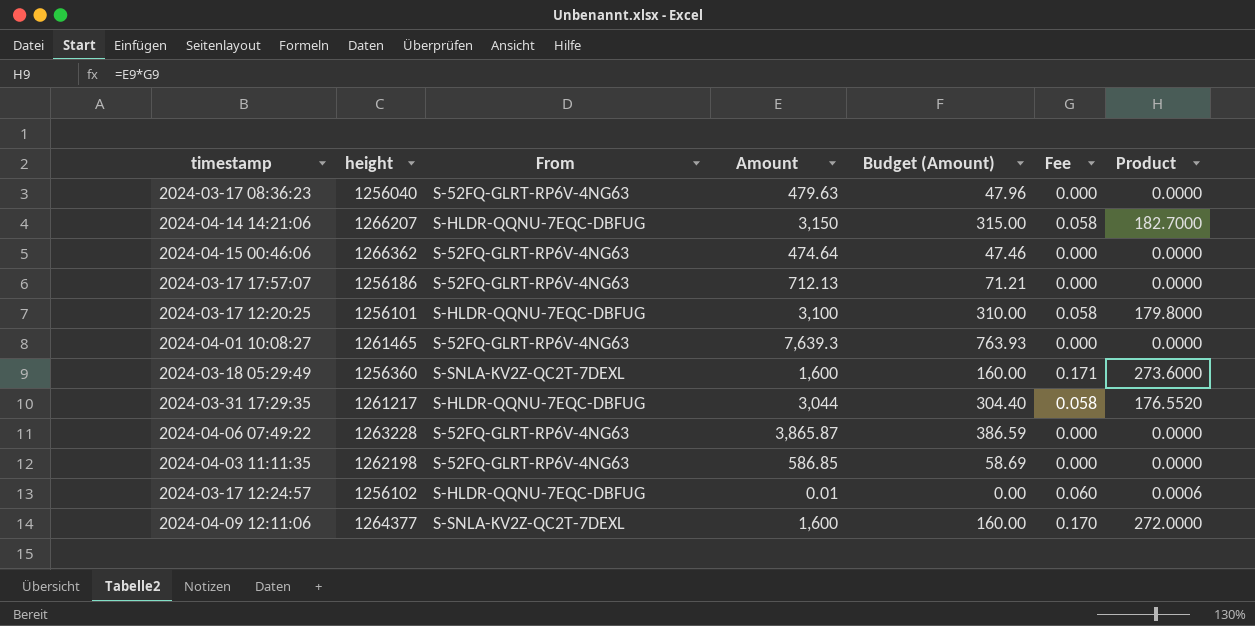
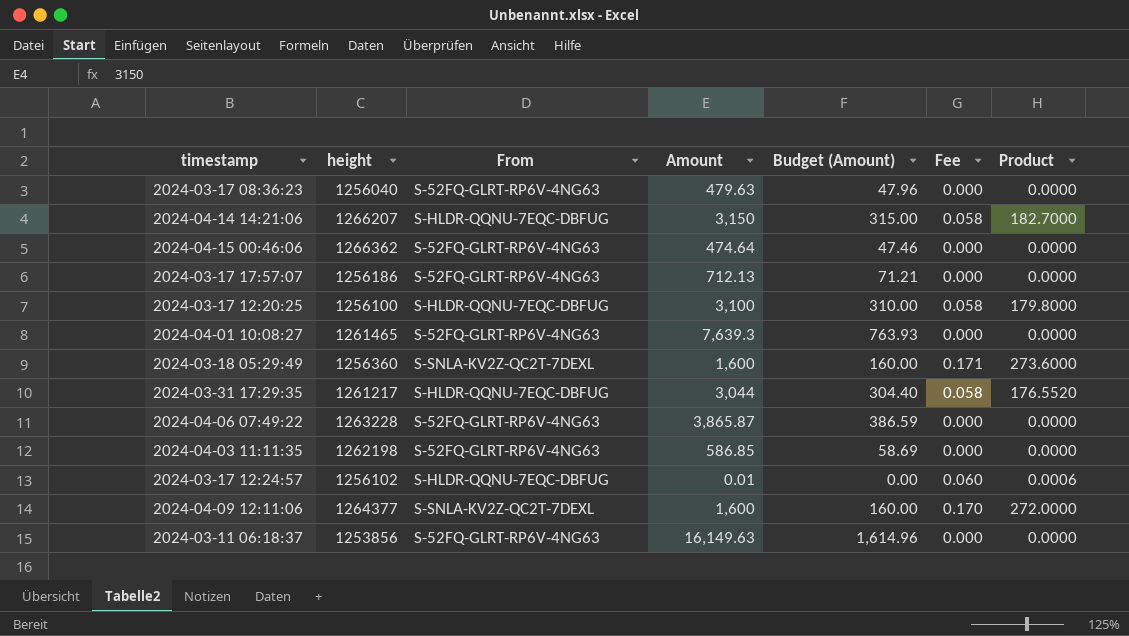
2024-03-17 12:20:25 | height: 1256101 -> 1256100
row 2024-03-11 06:18:37: none -> 1253856 | S-52FQ-GLRT-RP6V-4NG63 | 16,149.63 | 1,614.96 | 0.000 | 0.0000

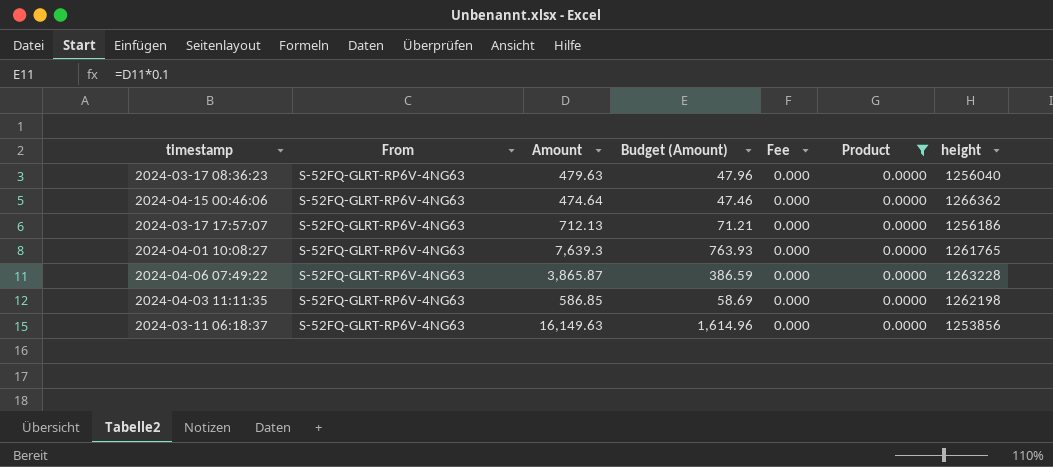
filter: none -> Product = 0.0000
column height | position: 2 -> 7
2024-04-01 10:08:27 | height: 1261465 -> 1261765

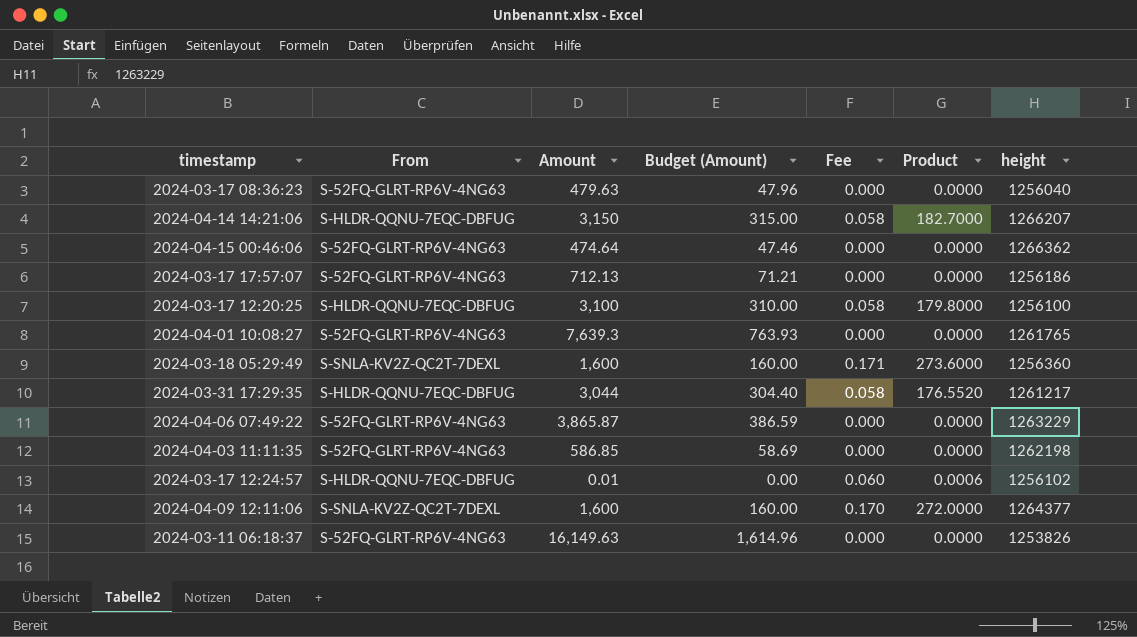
filter: Product = 0.0000 -> none
2024-04-06 07:49:22 | height: 1263228 -> 1263229
2024-03-11 06:18:37 | height: 1253856 -> 1253826

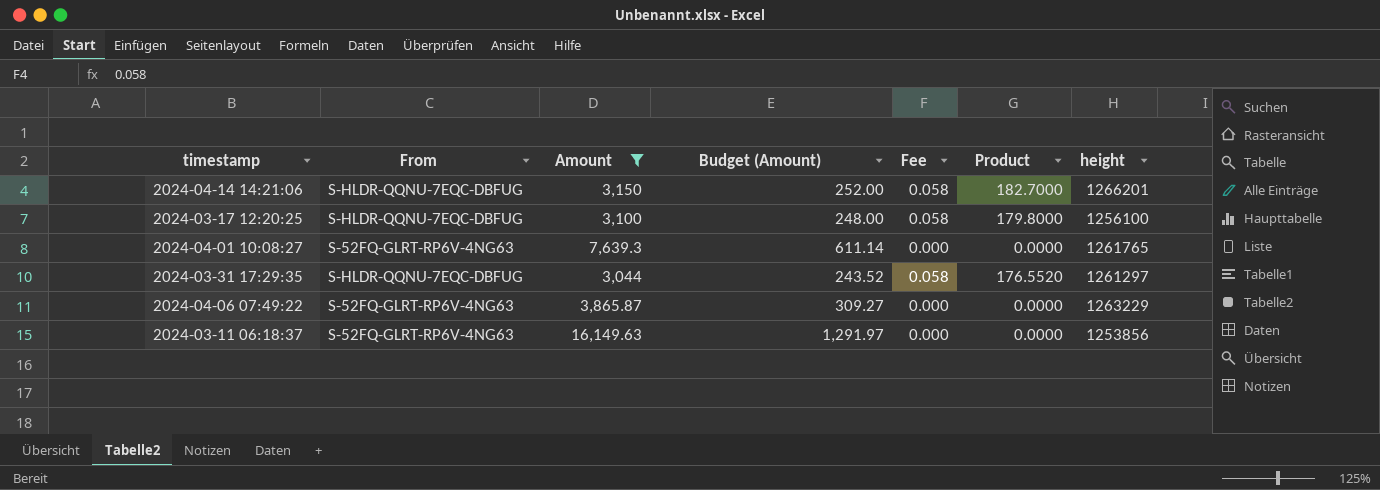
filter: none -> Amount >= 3,044
column Budget (Amount) | formula: [Amount] * 0.1 -> [Amount] * 0.08
2024-04-14 14:21:06 | height: 1266207 -> 1266201
2024-03-31 17:29:35 | height: 1261217 -> 1261297
2024-03-11 06:18:37 | height: 1253826 -> 1253856

